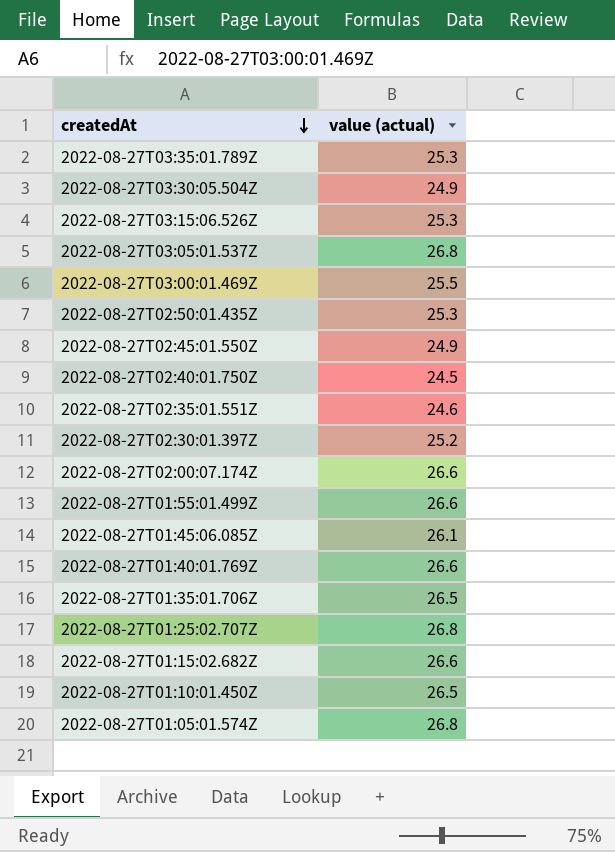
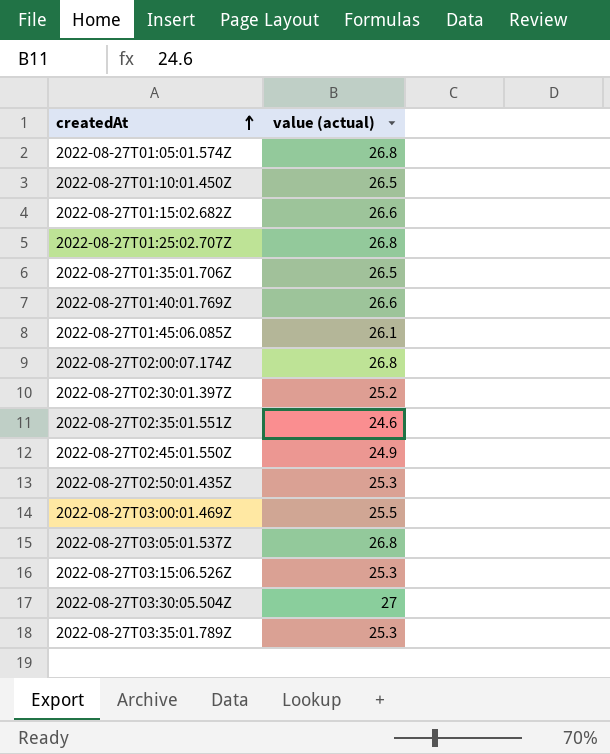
row order: createdAt descending -> createdAt ascending
row 2022-08-27T02:40:01.750Z: 24.5 -> none
row 2022-08-27T01:55:01.499Z: 26.6 -> none
2022-08-27T02:00:07.174Z | value (actual): 26.6 -> 26.8
2022-08-27T03:30:05.504Z | value (actual): 24.9 -> 27

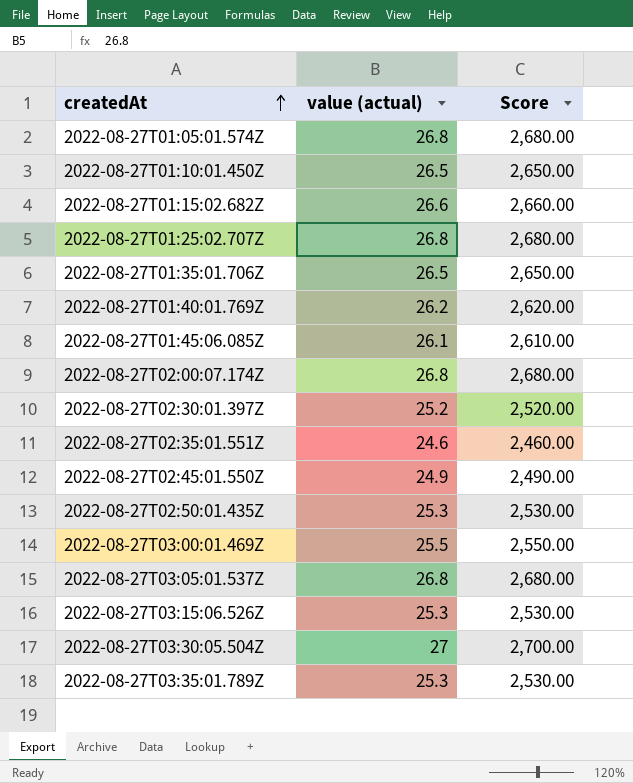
column Score | formula: none -> [value (actual)] * 100
2022-08-27T01:40:01.769Z | value (actual): 26.6 -> 26.2

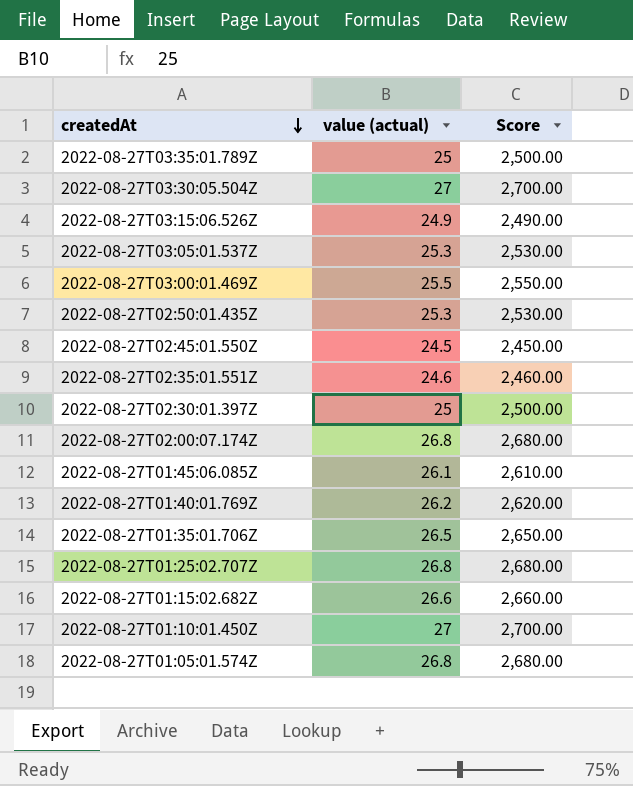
row order: createdAt ascending -> createdAt descending
2022-08-27T03:35:01.789Z | value (actual): 25.3 -> 25
2022-08-27T03:35:01.789Z | Score: 2,530.00 -> 2,500.00
2022-08-27T03:15:06.526Z | value (actual): 25.3 -> 24.9
2022-08-27T03:15:06.526Z | Score: 2,530.00 -> 2,490.00
2022-08-27T03:05:01.537Z | value (actual): 26.8 -> 25.3
2022-08-27T03:05:01.537Z | Score: 2,680.00 -> 2,530.00
2022-08-27T02:45:01.550Z | value (actual): 24.9 -> 24.5
2022-08-27T02:45:01.550Z | Score: 2,490.00 -> 2,450.00
2022-08-27T02:30:01.397Z | value (actual): 25.2 -> 25
2022-08-27T02:30:01.397Z | Score: 2,520.00 -> 2,500.00
2022-08-27T01:10:01.450Z | value (actual): 26.5 -> 27
2022-08-27T01:10:01.450Z | Score: 2,650.00 -> 2,700.00

